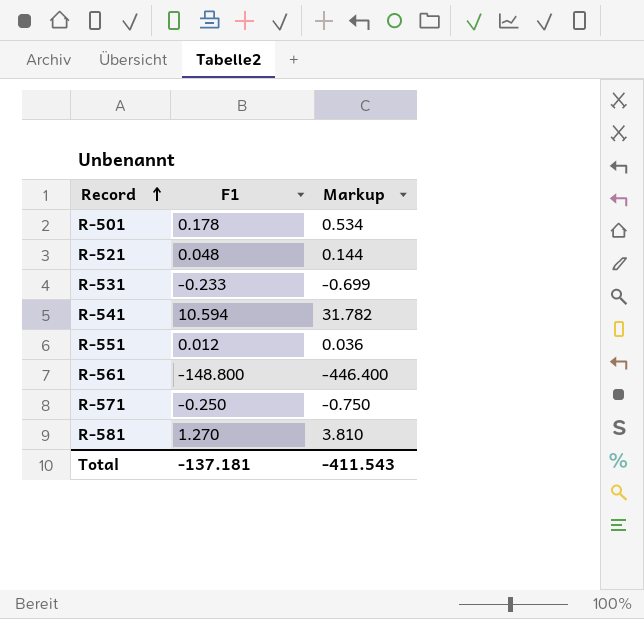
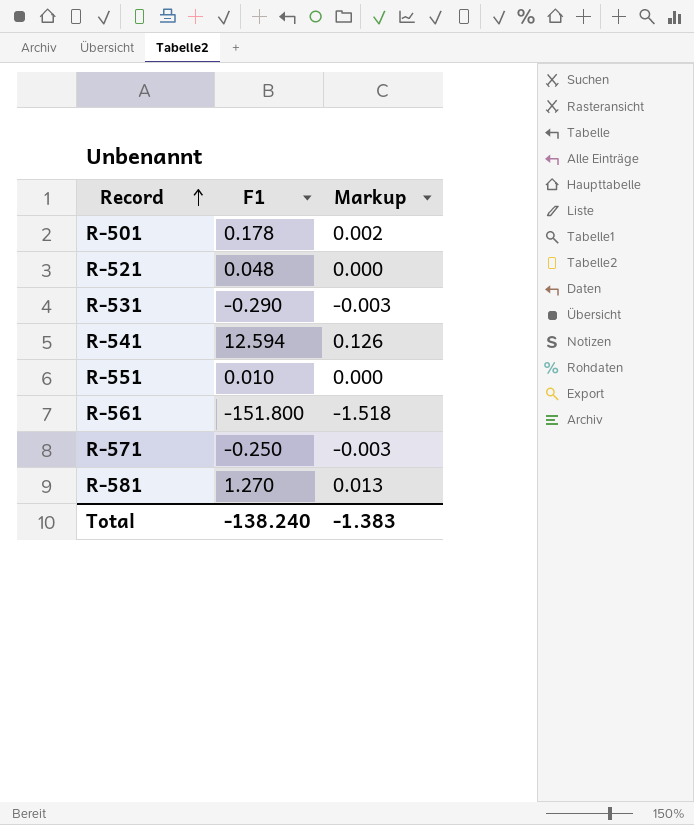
column Markup | formula: [F1] * 3 -> [F1] * 0.01
R-531 | F1: -0.233 -> -0.290
R-541 | F1: 10.594 -> 12.594
R-551 | F1: 0.012 -> 0.010
R-561 | F1: -148.800 -> -151.800
Total | F1: -137.181 -> -138.240
Total | Markup: -411.543 -> -1.383

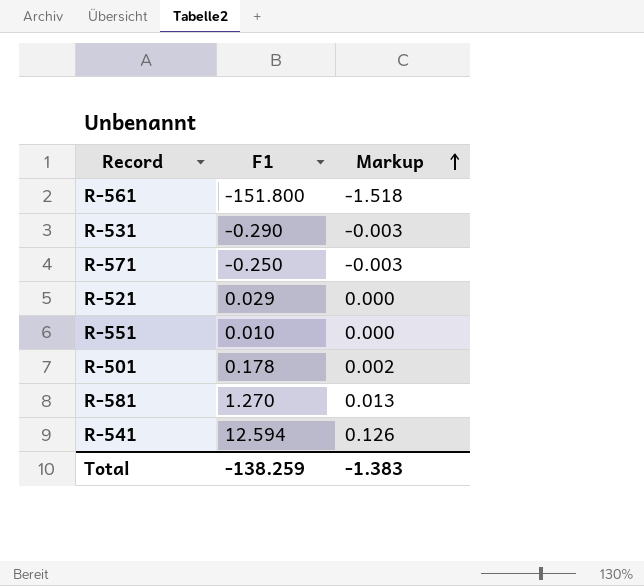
row order: Record ascending -> Markup ascending
R-521 | F1: 0.048 -> 0.029
Total | F1: -138.240 -> -138.259

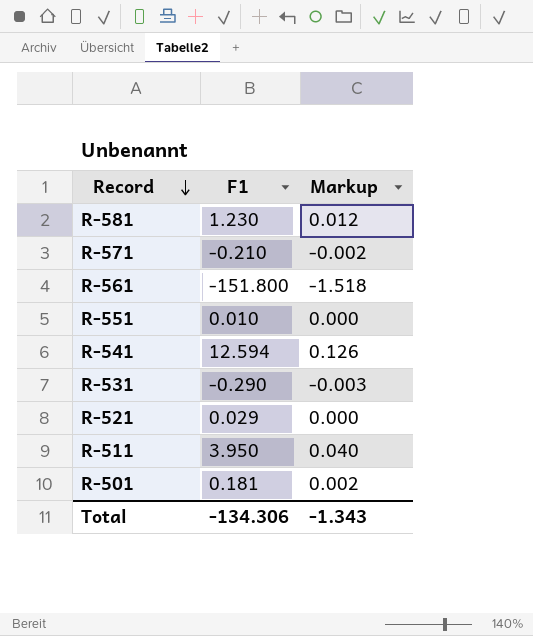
row order: Markup ascending -> Record descending
R-581 | F1: 1.270 -> 1.230
R-581 | Markup: 0.013 -> 0.012
R-571 | F1: -0.250 -> -0.210
R-571 | Markup: -0.003 -> -0.002
row R-511: none -> 3.950 | 0.040
R-501 | F1: 0.178 -> 0.181
Total | F1: -138.259 -> -134.306
Total | Markup: -1.383 -> -1.343

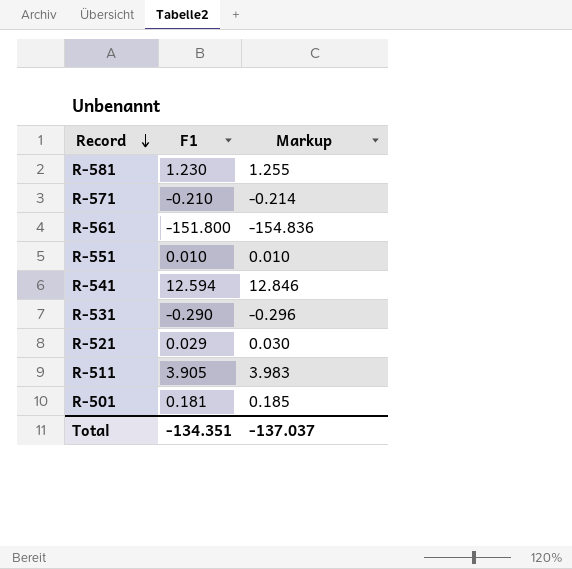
column Markup | formula: [F1] * 0.01 -> [F1] * 1.02
R-511 | F1: 3.950 -> 3.905
Total | F1: -134.306 -> -134.351
Total | Markup: -1.343 -> -137.037

